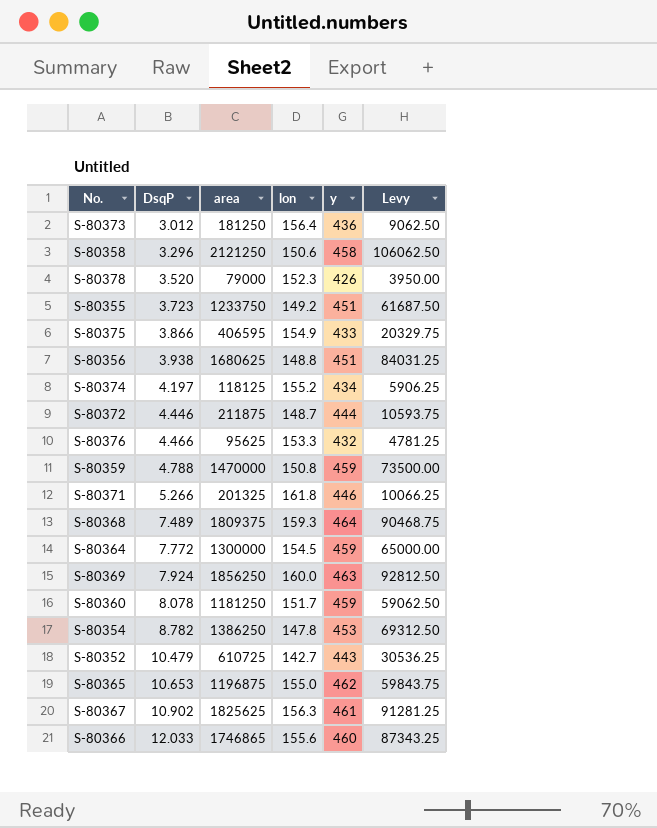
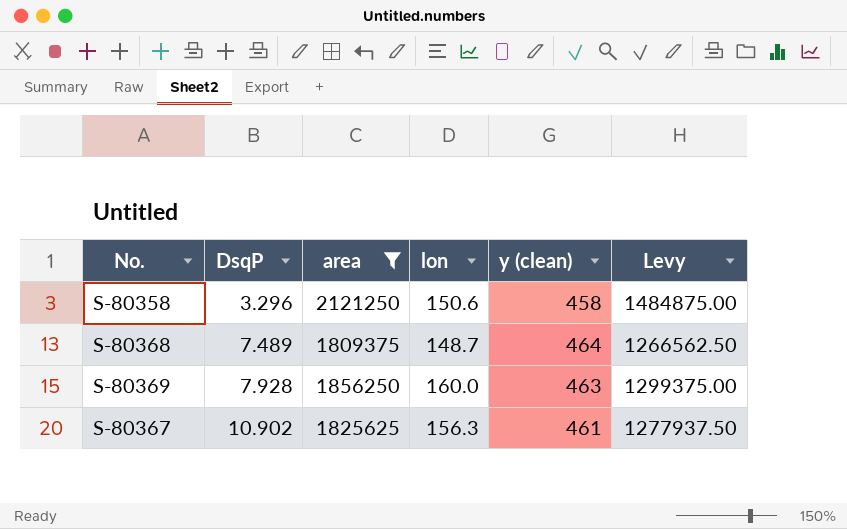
filter: none -> area >= 1809375
column name: y -> y (clean)
column Levy | formula: [area] * 0.05 -> [area] * 0.7
S-80368 | lon: 159.3 -> 148.7
S-80369 | DsqP: 7.924 -> 7.928

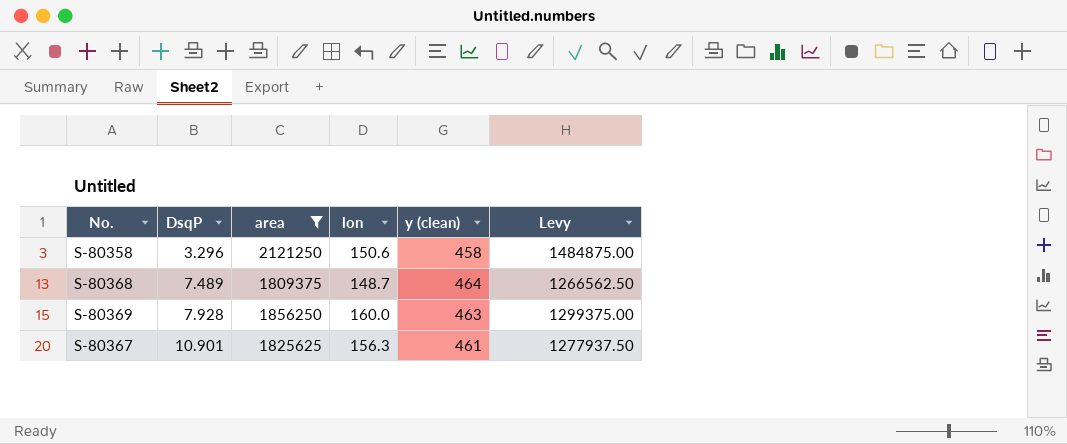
S-80367 | DsqP: 10.902 -> 10.901

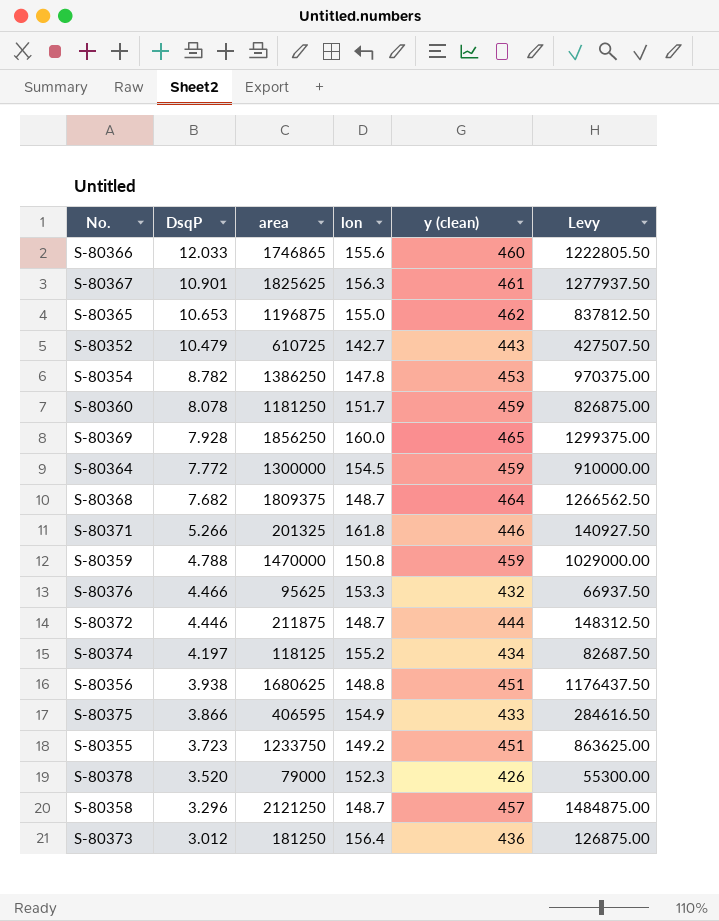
filter: area >= 1809375 -> none
row order: DsqP ascending -> DsqP descending
S-80369 | y (clean): 463 -> 465
S-80368 | DsqP: 7.489 -> 7.682
S-80358 | lon: 150.6 -> 148.7
S-80358 | y (clean): 458 -> 457

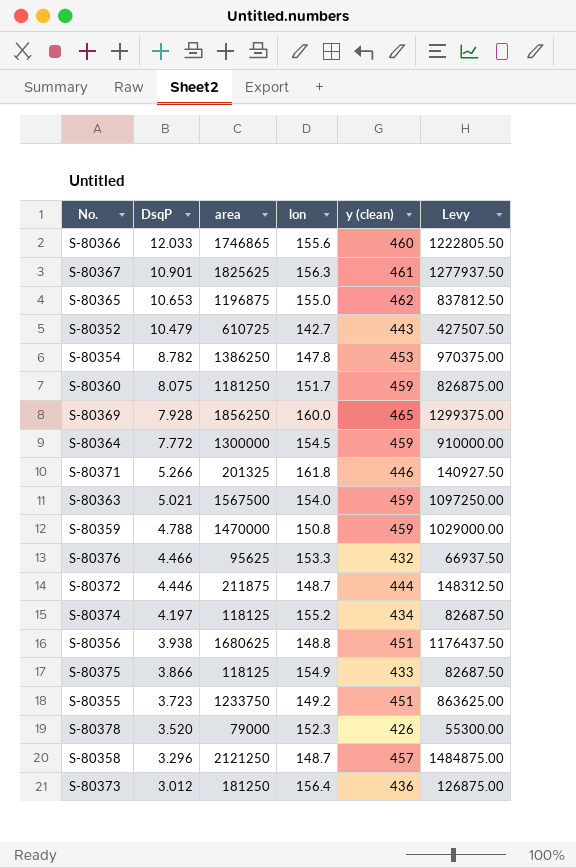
row S-80368: 7.682 | 1809375 | 148.7 | 464 | 1266562.50 -> none
S-80360 | DsqP: 8.078 -> 8.075
row S-80363: none -> 5.021 | 1567500 | 154.0 | 459 | 1097250.00
S-80375 | area: 406595 -> 118125
S-80375 | Levy: 284616.50 -> 82687.50

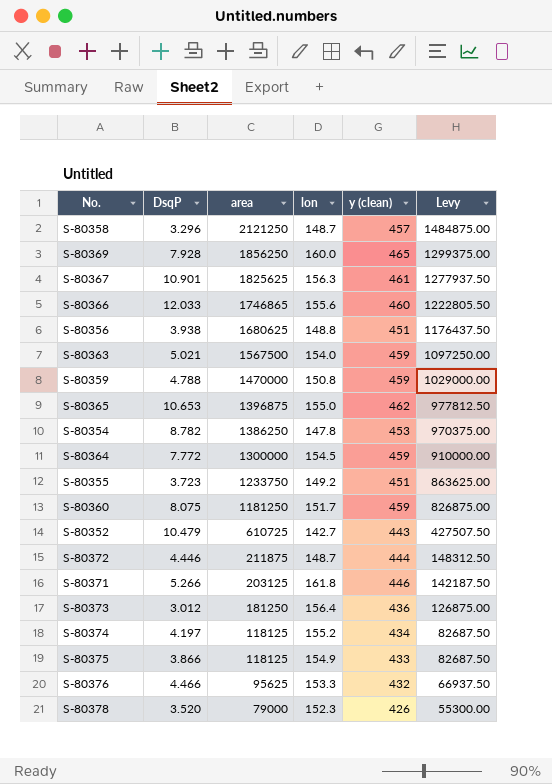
row order: DsqP descending -> area descending
S-80365 | area: 1196875 -> 1396875
S-80365 | Levy: 837812.50 -> 977812.50
S-80371 | area: 201325 -> 203125
S-80371 | Levy: 140927.50 -> 142187.50

